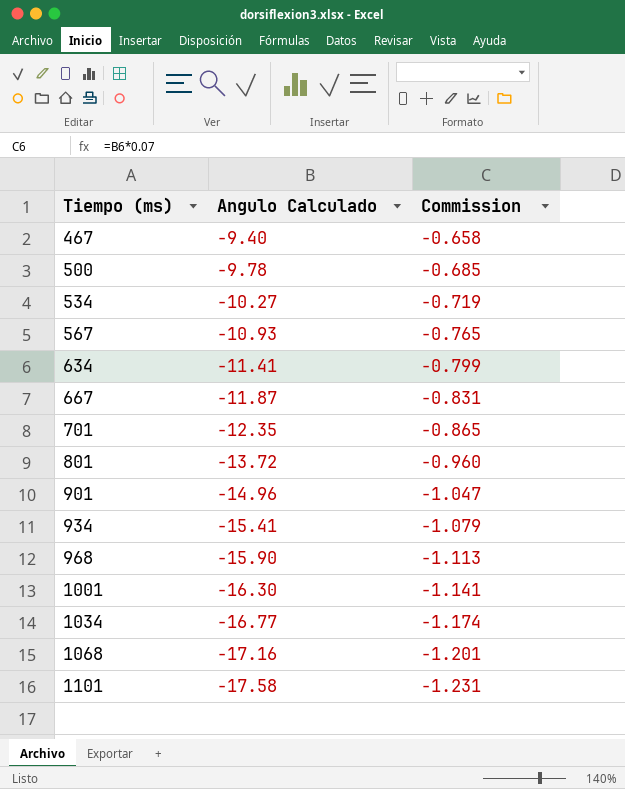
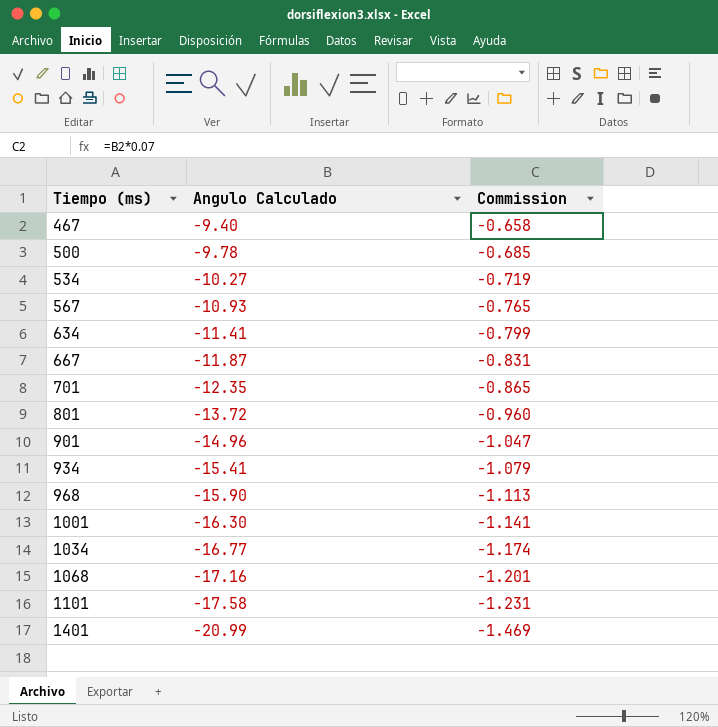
row 1401: none -> -20.99 | -1.469

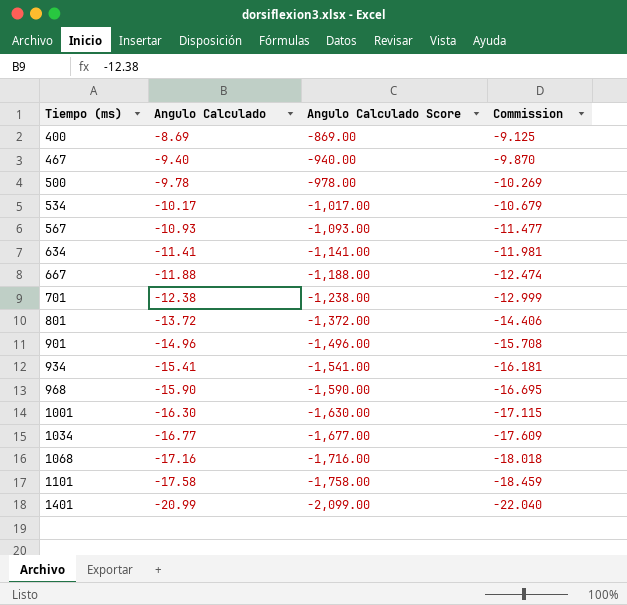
column Angulo Calculado Score | formula: none -> [Angulo Calculado] * 100
column Commission | formula: [Angulo Calculado] * 0.07 -> [Angulo Calculado] * 1.05
row 400: none -> -8.69 | -869.00 | -9.125
534 | Angulo Calculado: -10.27 -> -10.17
667 | Angulo Calculado: -11.87 -> -11.88
701 | Angulo Calculado: -12.35 -> -12.38

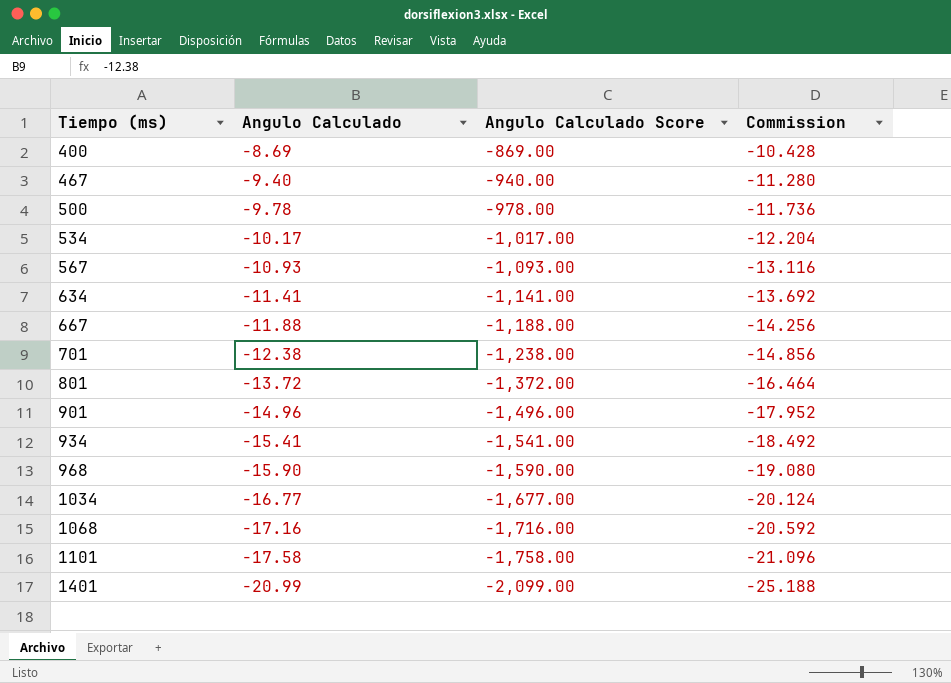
column Commission | formula: [Angulo Calculado] * 1.05 -> [Angulo Calculado] * 1.2
row 1001: -16.30 | -1,630.00 | -17.115 -> none

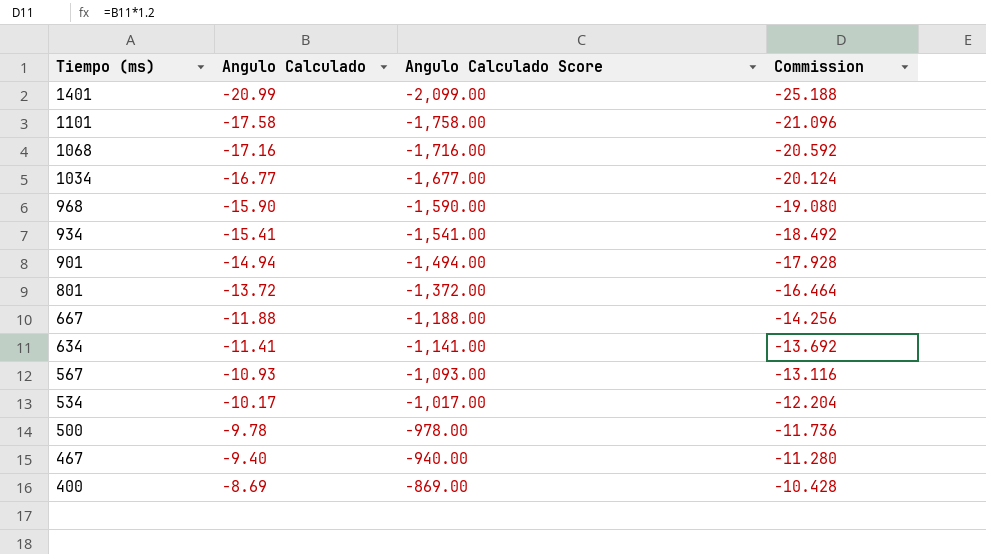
row order: Tiempo (ms) ascending -> Tiempo (ms) descending
row 701: -12.38 | -1,238.00 | -14.856 -> none
901 | Angulo Calculado: -14.96 -> -14.94
901 | Angulo Calculado Score: -1,496.00 -> -1,494.00
901 | Commission: -17.952 -> -17.928

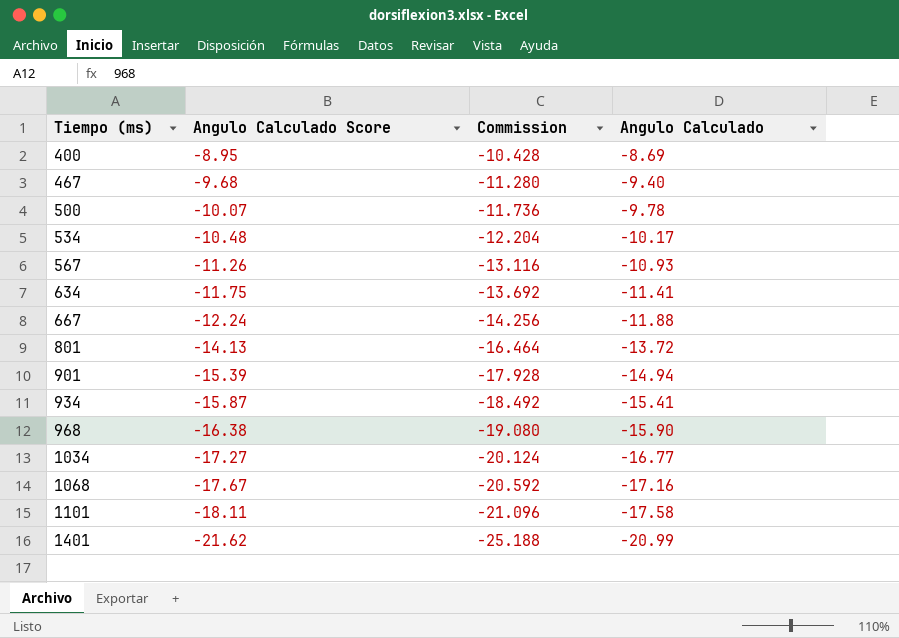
row order: Tiempo (ms) descending -> Tiempo (ms) ascending
column Angulo Calculado Score | formula: [Angulo Calculado] * 100 -> [Angulo Calculado] * 1.03
column Angulo Calculado | position: 2 -> 4

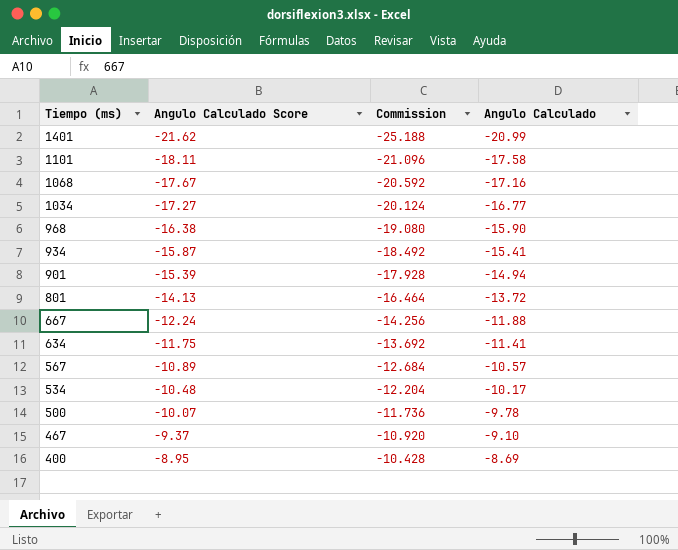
row order: Tiempo (ms) ascending -> Tiempo (ms) descending
567 | Angulo Calculado Score: -11.26 -> -10.89
567 | Commission: -13.116 -> -12.684
567 | Angulo Calculado: -10.93 -> -10.57
467 | Angulo Calculado Score: -9.68 -> -9.37
467 | Commission: -11.280 -> -10.920
467 | Angulo Calculado: -9.40 -> -9.10

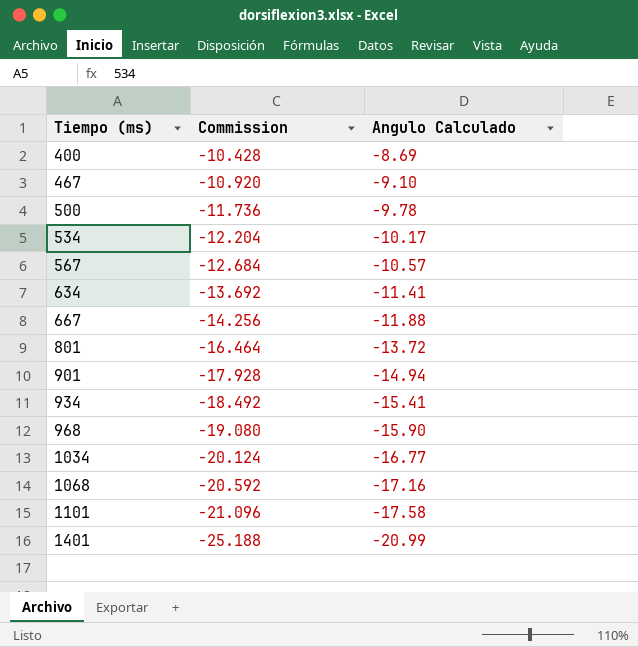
row order: Tiempo (ms) descending -> Tiempo (ms) ascending
column Angulo Calculado Score | formula: [Angulo Calculado] * 1.03 -> none

